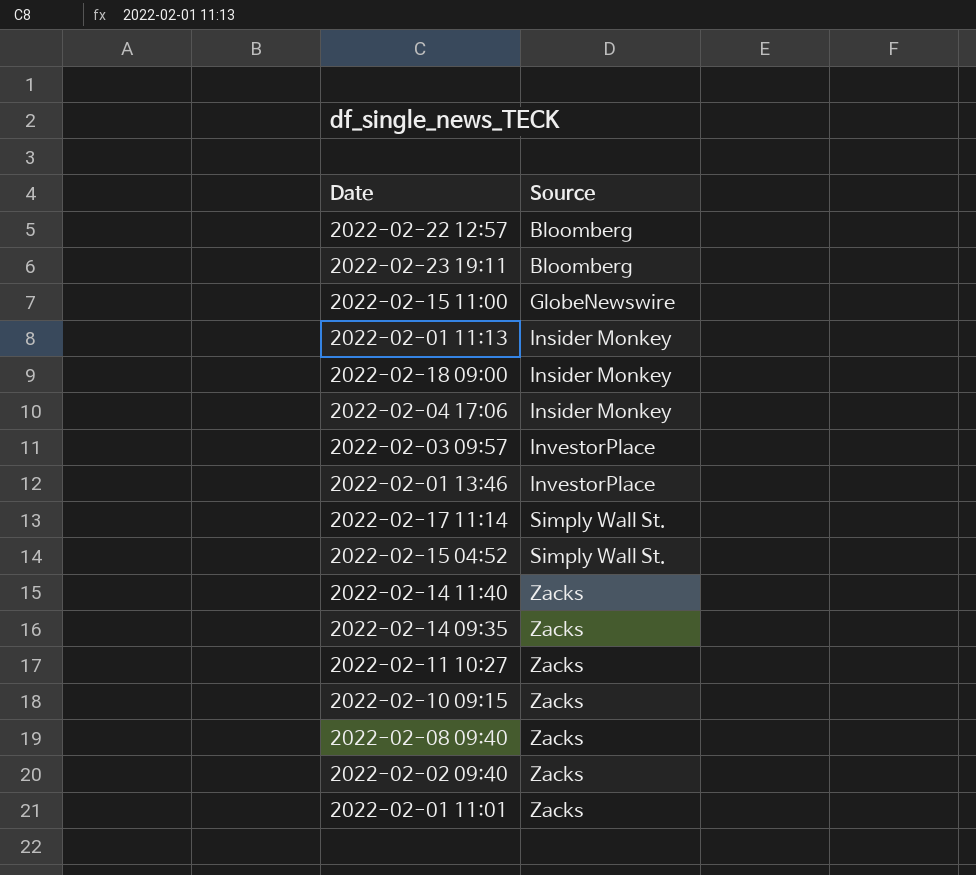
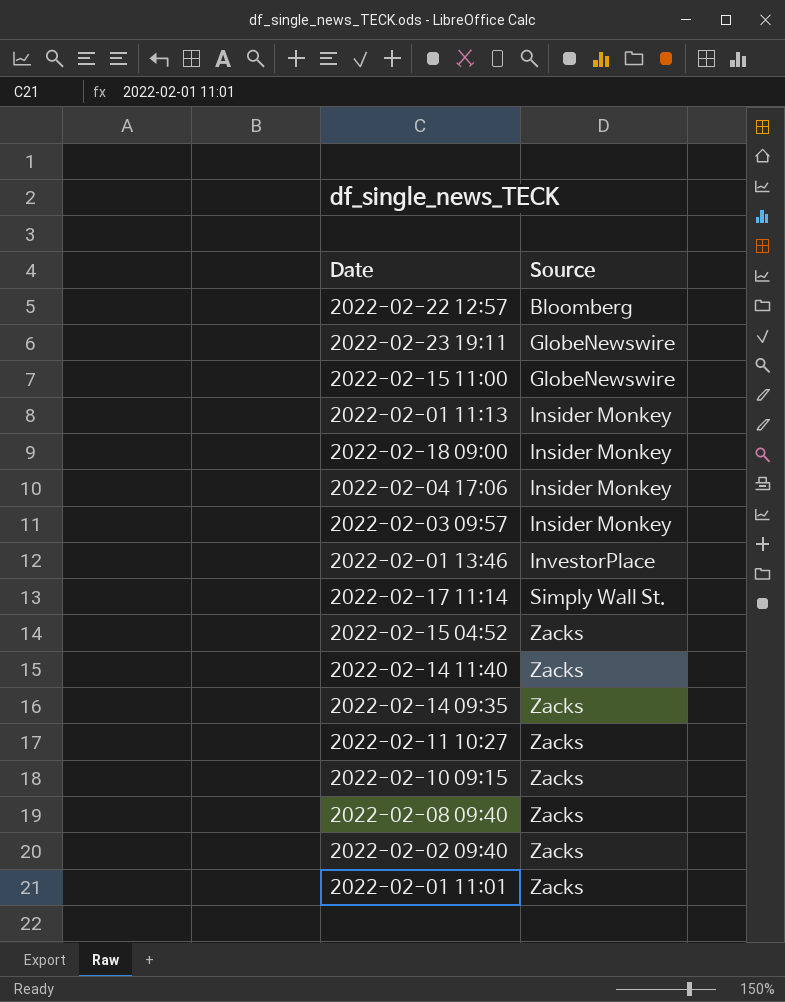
2022-02-23 19:11 | Source: Bloomberg -> GlobeNewswire
2022-02-03 09:57 | Source: InvestorPlace -> Insider Monkey
2022-02-15 04:52 | Source: Simply Wall St. -> Zacks

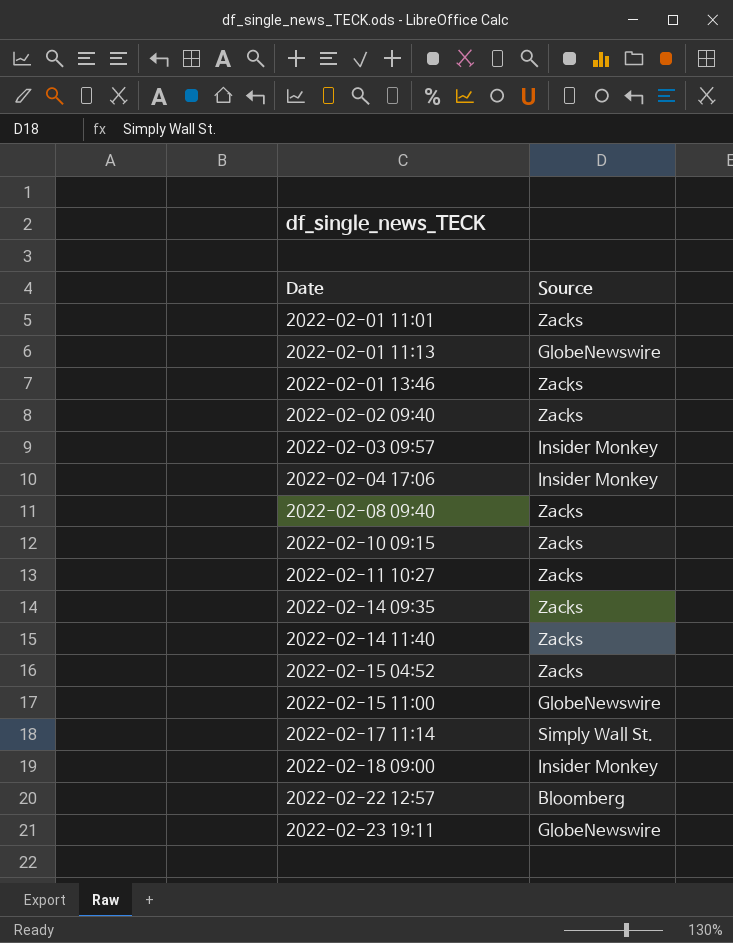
row order: Source ascending -> Date ascending
2022-02-01 11:13 | Source: Insider Monkey -> GlobeNewswire
2022-02-01 13:46 | Source: InvestorPlace -> Zacks

